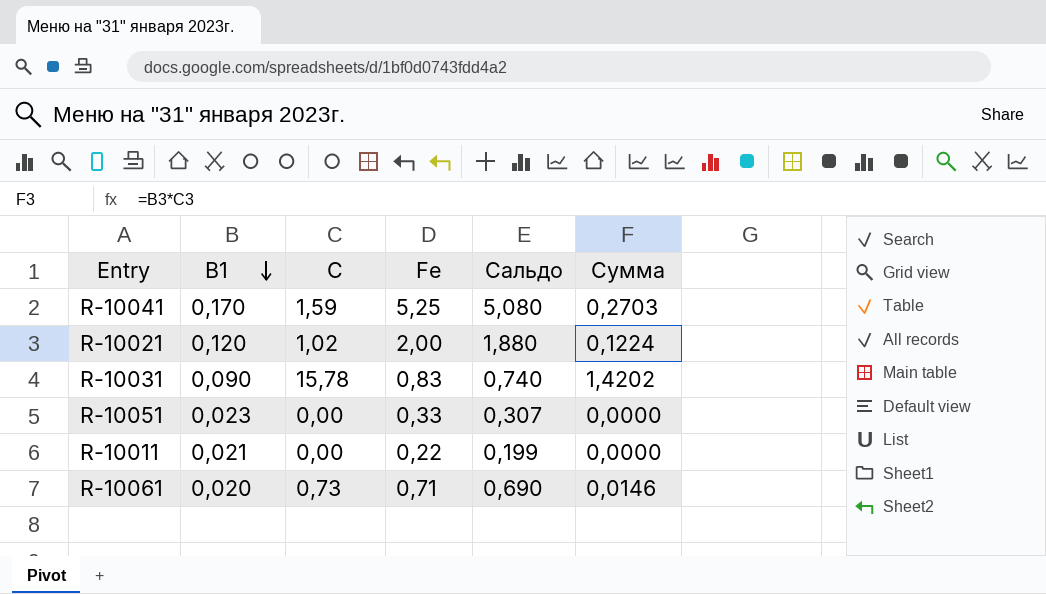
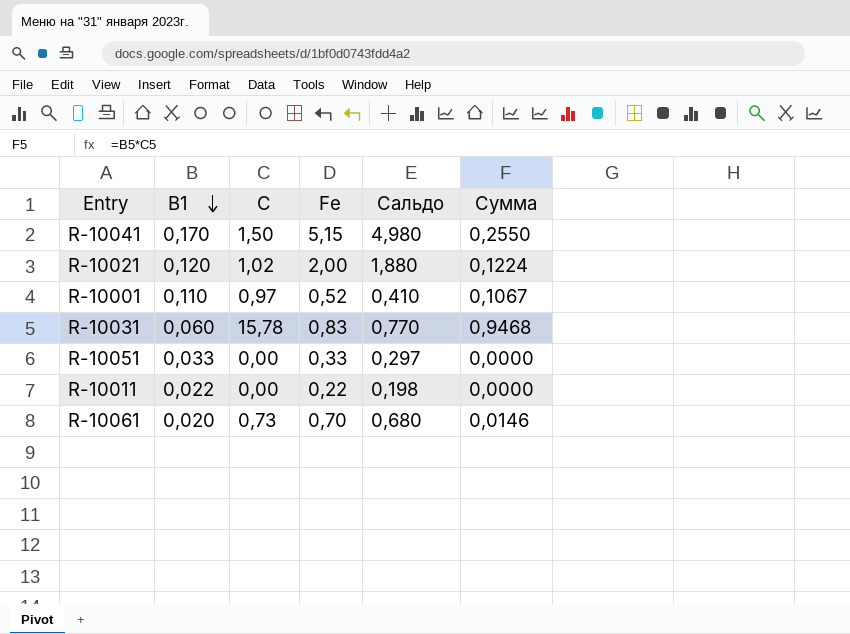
R-10041 | С: 1,59 -> 1,50
R-10041 | Fe: 5,25 -> 5,15
R-10041 | Сальдо: 5,080 -> 4,980
R-10041 | Сумма: 0,2703 -> 0,2550
row R-10001: none -> 0,110 | 0,97 | 0,52 | 0,410 | 0,1067
R-10031 | В1: 0,090 -> 0,060
R-10031 | Сальдо: 0,740 -> 0,770
R-10031 | Сумма: 1,4202 -> 0,9468
R-10051 | В1: 0,023 -> 0,033
R-10051 | Сальдо: 0,307 -> 0,297
R-10011 | В1: 0,021 -> 0,022
R-10011 | Сальдо: 0,199 -> 0,198
R-10061 | Fe: 0,71 -> 0,70
R-10061 | Сальдо: 0,690 -> 0,680

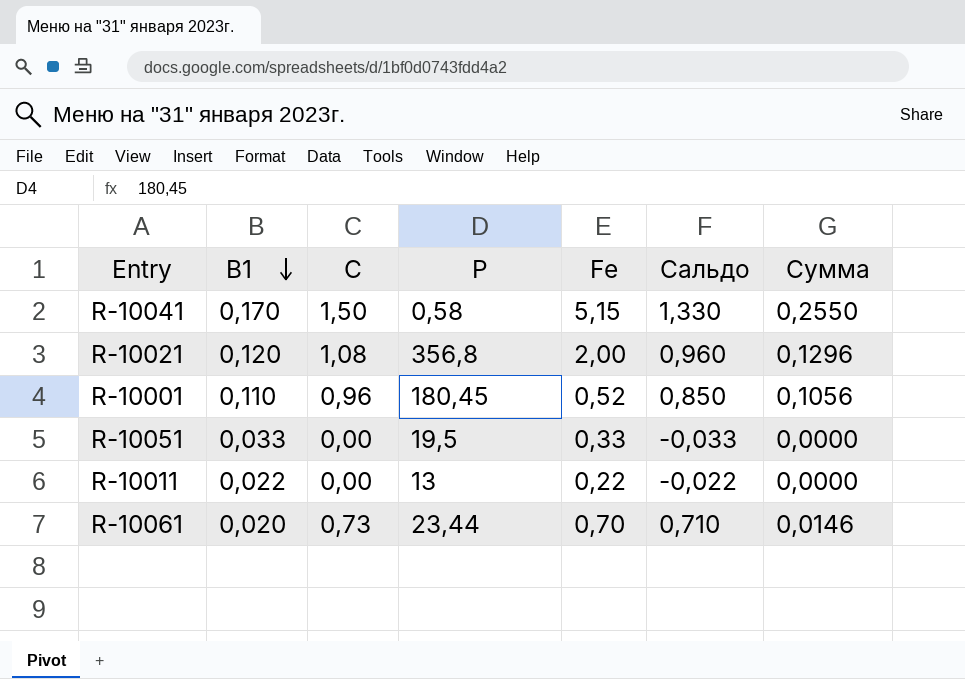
column Р | position: none -> 4
column Сальдо | formula: [Fe] - [В1] -> [С] - [В1]
row R-10031: 0,060 | 15,78 | 0,83 | 0,770 | 0,9468 -> none
R-10021 | С: 1,02 -> 1,08
R-10021 | Сумма: 0,1224 -> 0,1296
R-10001 | С: 0,97 -> 0,96
R-10001 | Сумма: 0,1067 -> 0,1056

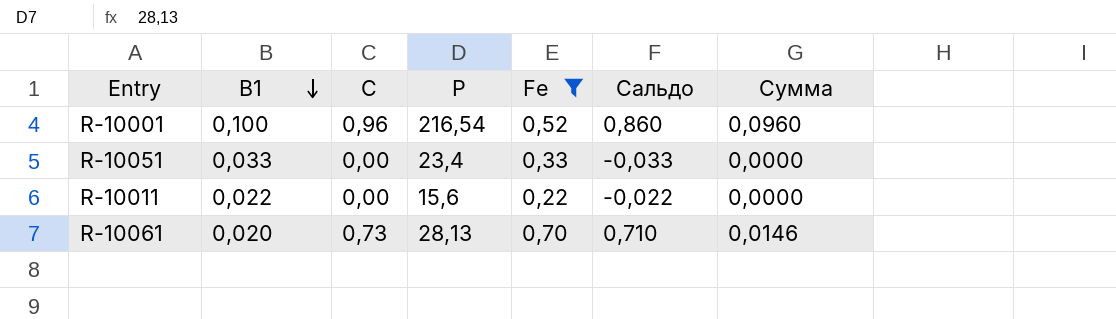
filter: none -> Fe <= 0,70
R-10001 | В1: 0,110 -> 0,100
R-10001 | Р: 180,45 -> 216,54
R-10001 | Сальдо: 0,850 -> 0,860
R-10001 | Сумма: 0,1056 -> 0,0960
R-10051 | Р: 19,5 -> 23,4
R-10011 | Р: 13 -> 15,6
R-10061 | Р: 23,44 -> 28,13

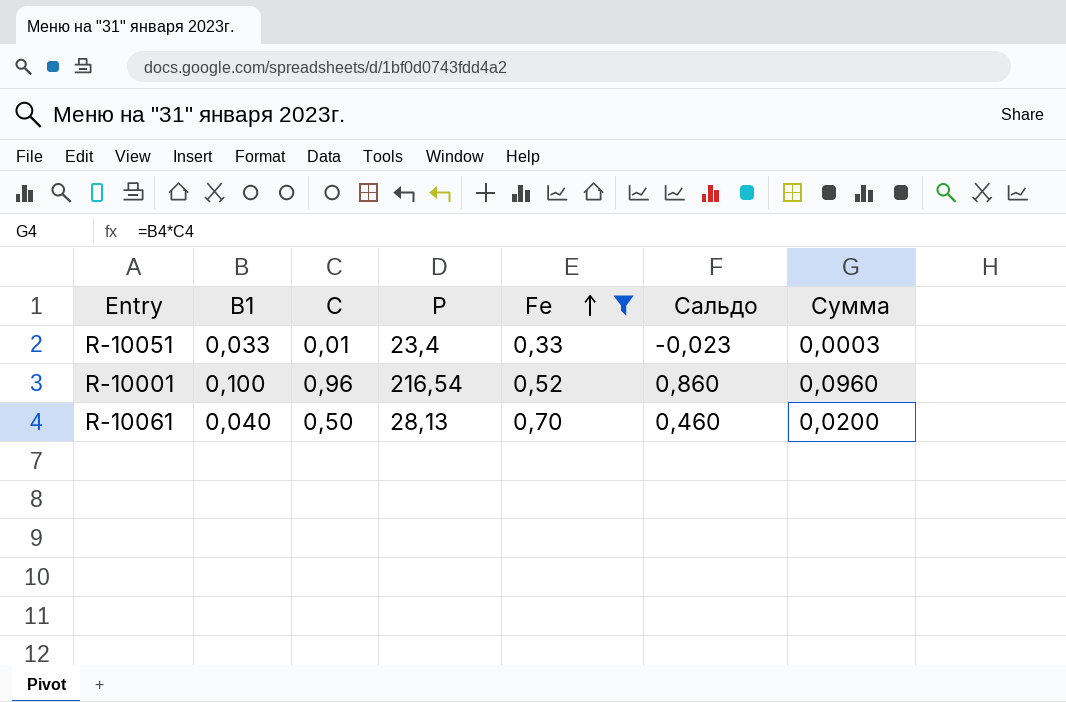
row order: В1 descending -> Fe ascending
row R-10011: 0,022 | 0,00 | 15,6 | 0,22 | -0,022 | 0,0000 -> none
R-10051 | С: 0,00 -> 0,01
R-10051 | Сальдо: -0,033 -> -0,023
R-10051 | Сумма: 0,0000 -> 0,0003
R-10061 | В1: 0,020 -> 0,040
R-10061 | С: 0,73 -> 0,50
R-10061 | Сальдо: 0,710 -> 0,460
R-10061 | Сумма: 0,0146 -> 0,0200

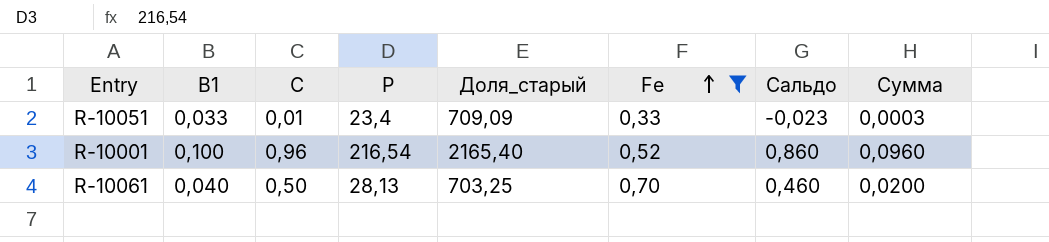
column Доля_старый | formula: none -> [Р] / [В1]

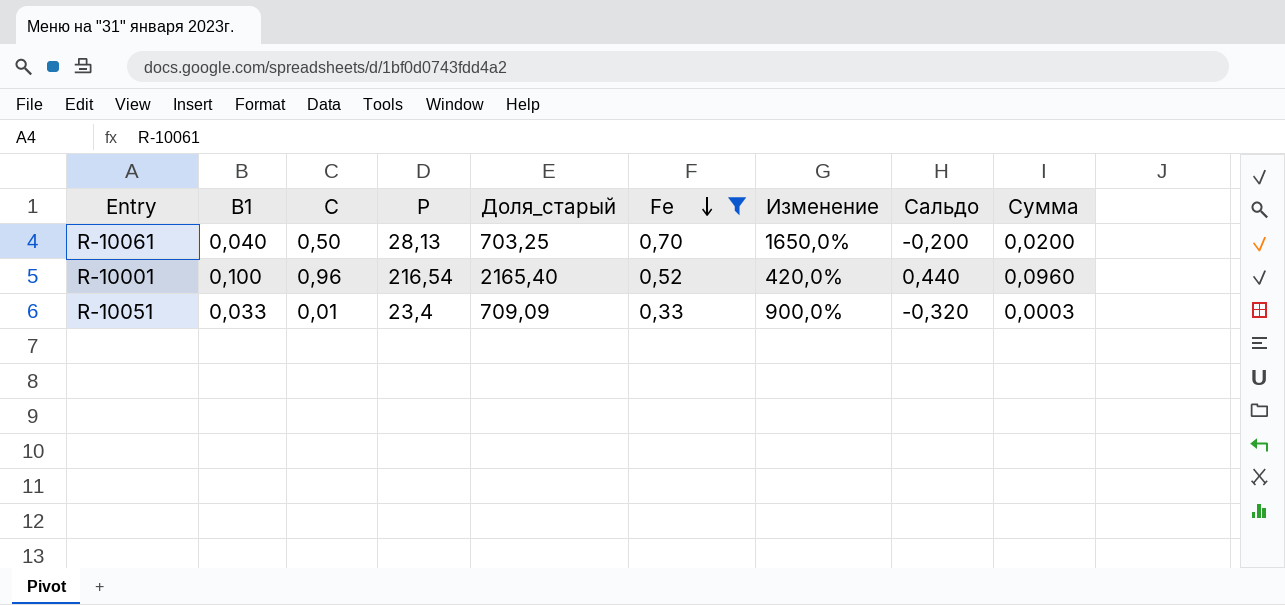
row order: Fe ascending -> Fe descending
column Изменение | formula: none -> ([Fe] - [В1]) / [В1]
column Сальдо | formula: [С] - [В1] -> [С] - [Fe]

